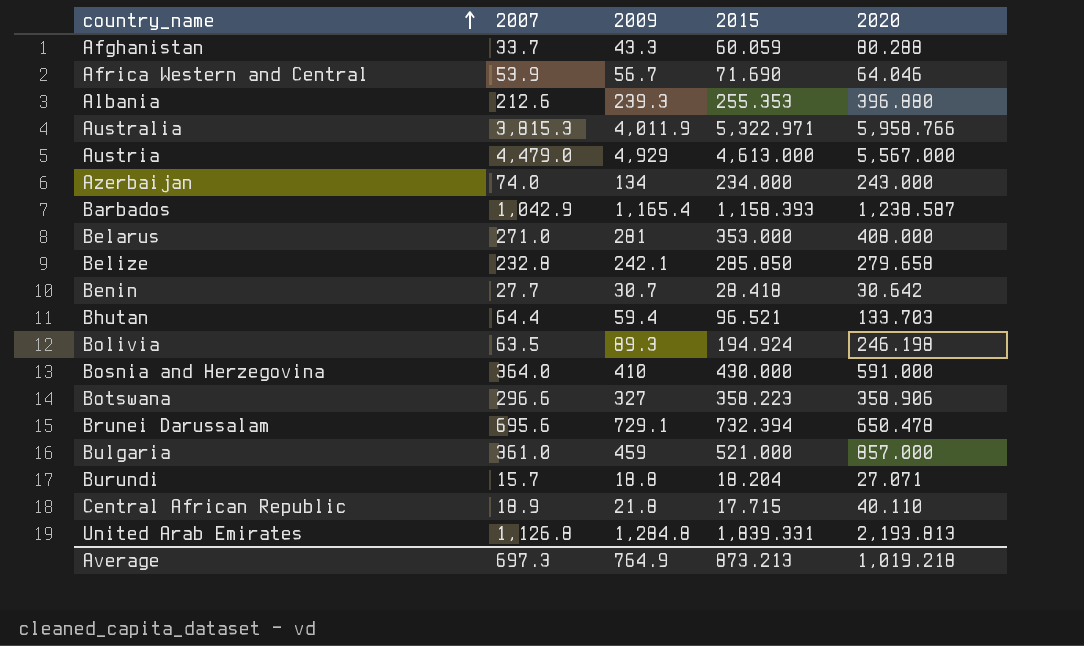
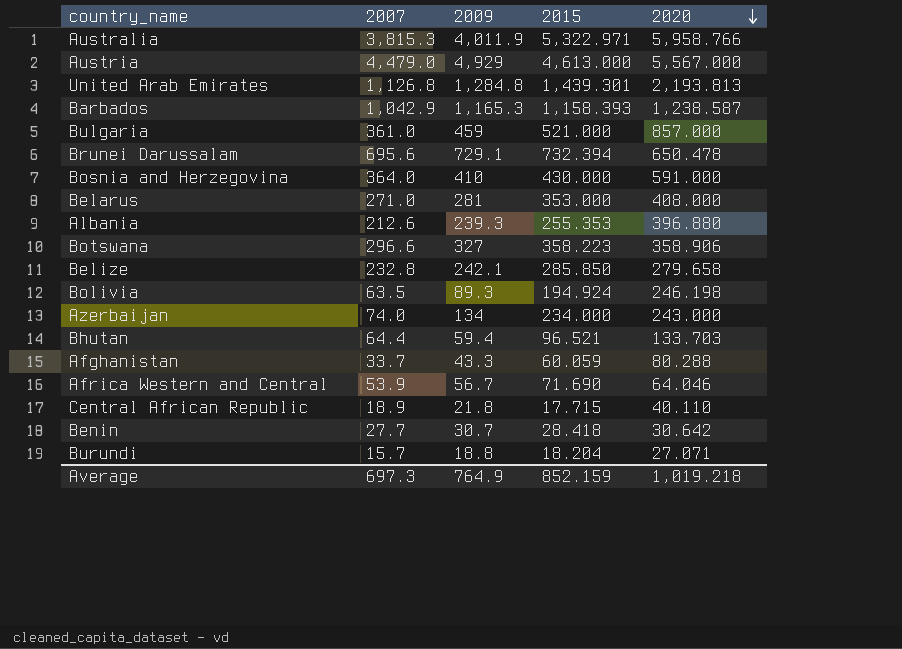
row order: country_name ascending -> 2020 descending
United Arab Emirates | 2015: 1,839.331 -> 1,439.301
Barbados | 2009: 1,165.4 -> 1,165.3
Average | 2015: 873.213 -> 852.159

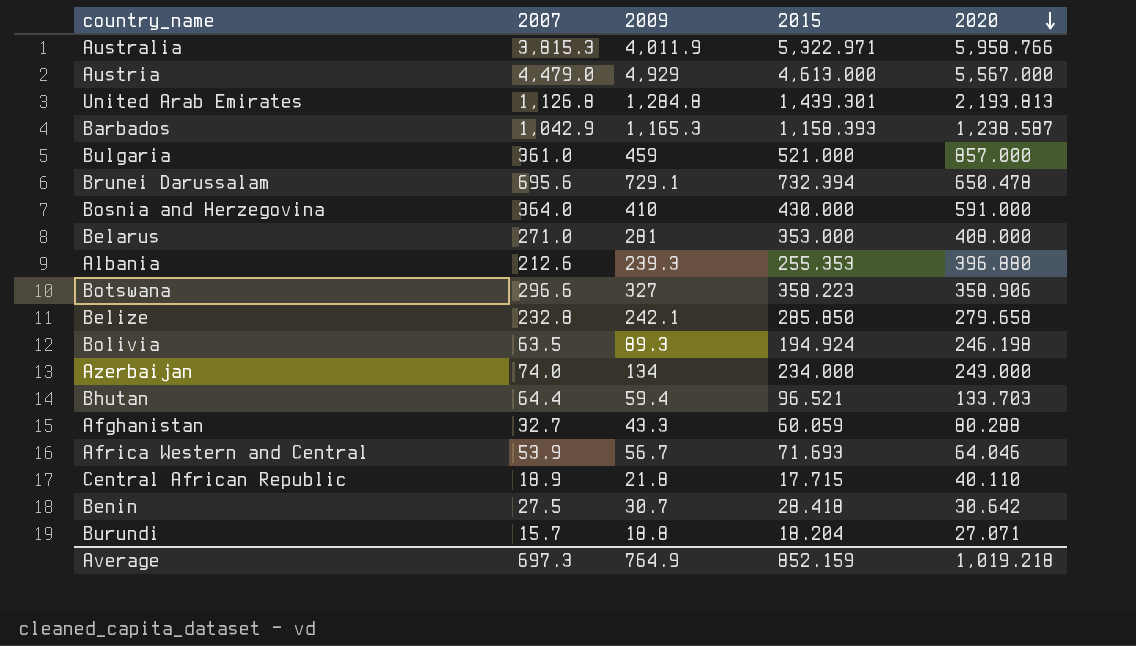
Afghanistan | 2007: 33.7 -> 32.7
Africa Western and Central | 2015: 71.690 -> 71.693
Benin | 2007: 27.7 -> 27.5

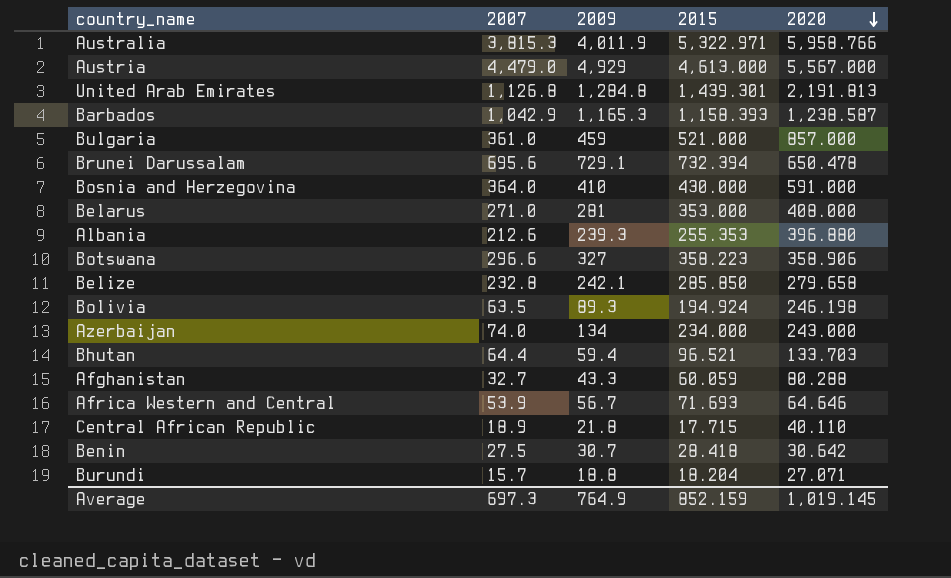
United Arab Emirates | 2020: 2,193.813 -> 2,191.813
Africa Western and Central | 2020: 64.046 -> 64.646
Average | 2020: 1,019.218 -> 1,019.145

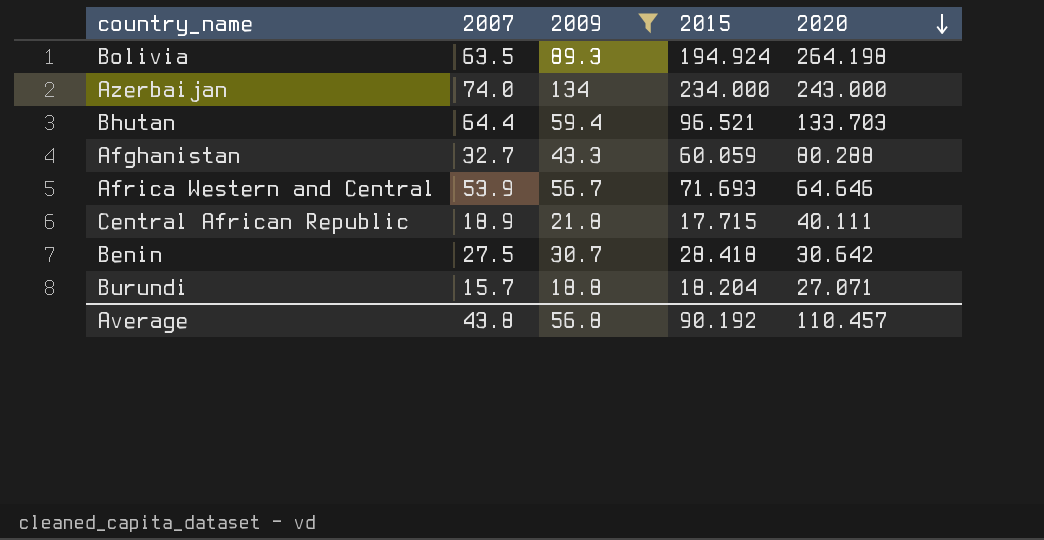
filter: none -> 2009 <= 134
Bolivia | 2020: 246.198 -> 264.198
Central African Republic | 2020: 40.110 -> 40.111
Average | 2007: 697.3 -> 43.8
Average | 2009: 764.9 -> 56.8
Average | 2015: 852.159 -> 90.192
Average | 2020: 1,019.145 -> 110.457

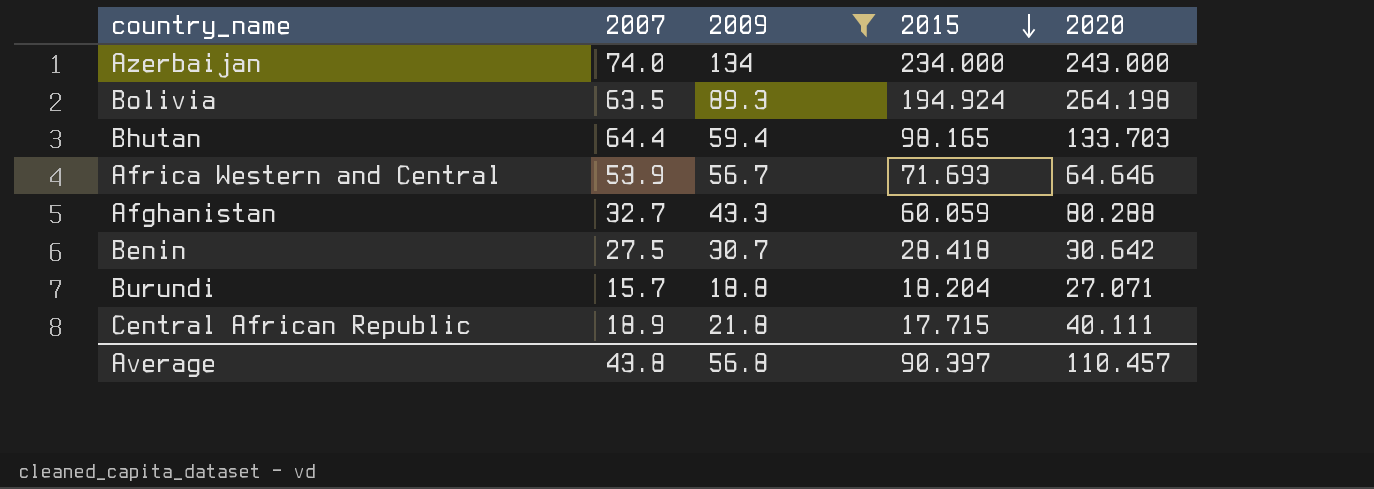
row order: 2020 descending -> 2015 descending
Bhutan | 2015: 96.521 -> 98.165
Average | 2015: 90.192 -> 90.397

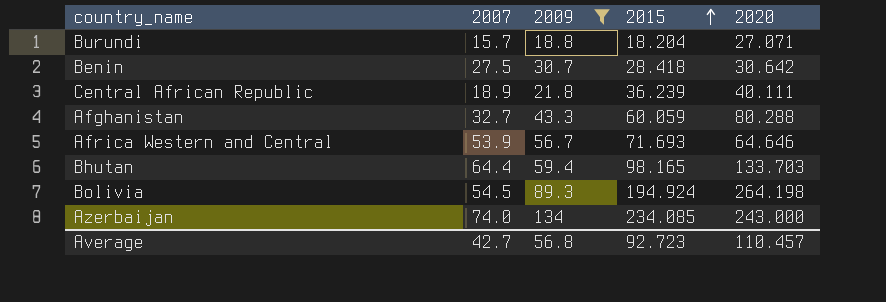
row order: 2015 descending -> 2015 ascending
Central African Republic | 2015: 17.715 -> 36.239
Bolivia | 2007: 63.5 -> 54.5
Azerbaijan | 2015: 234.000 -> 234.085
Average | 2007: 43.8 -> 42.7
Average | 2015: 90.397 -> 92.723

